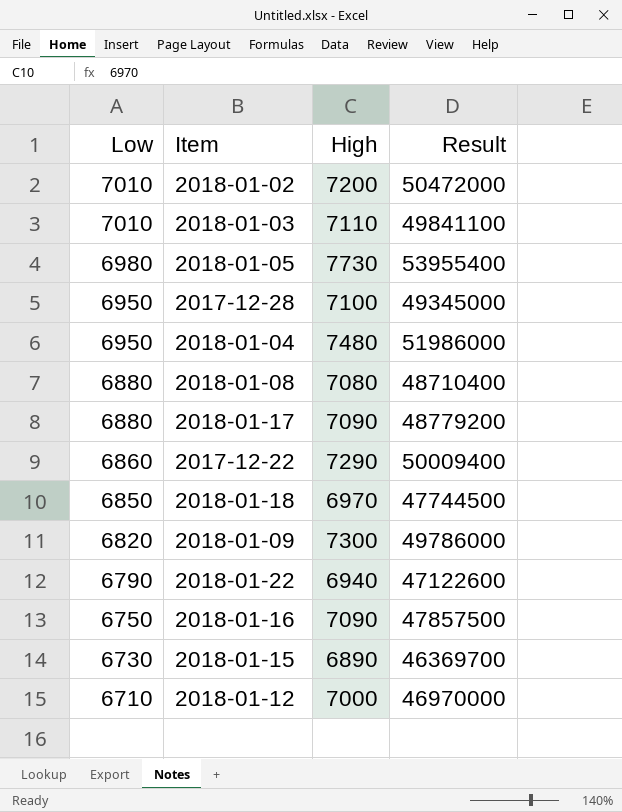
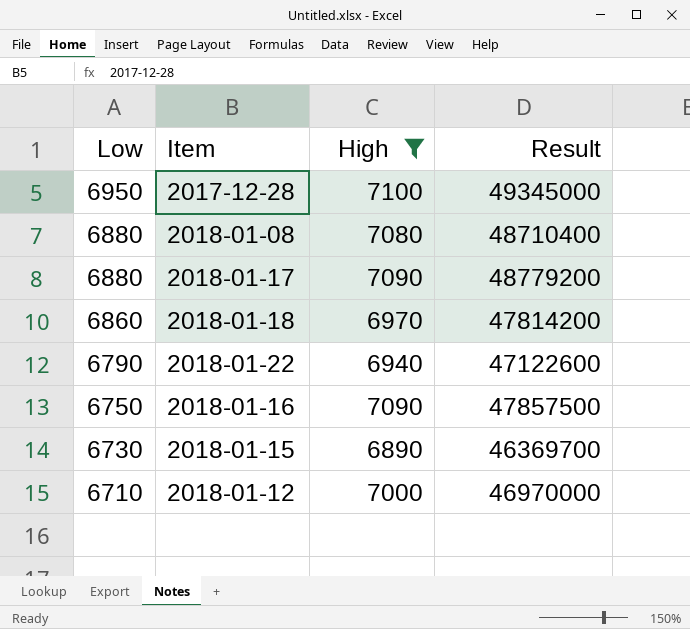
filter: none -> High <= 7100
2018-01-18 | Low: 6850 -> 6860
2018-01-18 | Result: 47744500 -> 47814200

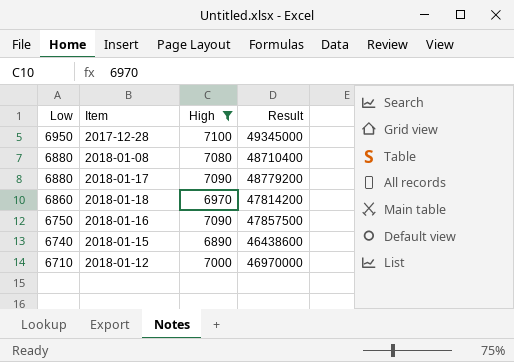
row 2018-01-22: 6790 | 6940 | 47122600 -> none
2018-01-15 | Low: 6730 -> 6740
2018-01-15 | Result: 46369700 -> 46438600

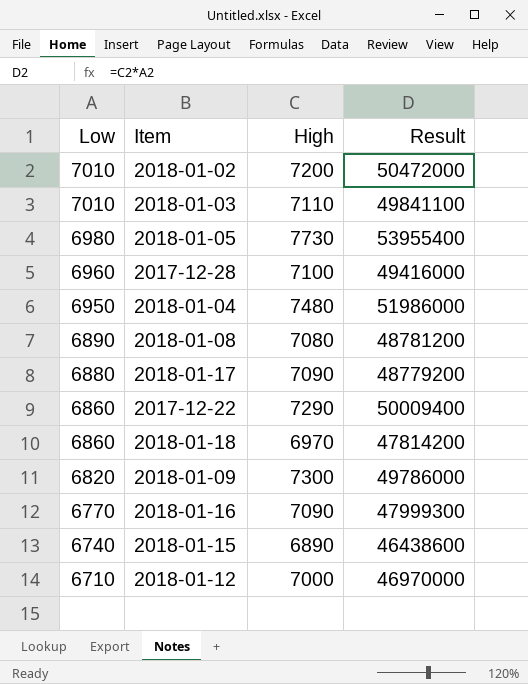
filter: High <= 7100 -> none
2017-12-28 | Low: 6950 -> 6960
2017-12-28 | Result: 49345000 -> 49416000
2018-01-08 | Low: 6880 -> 6890
2018-01-08 | Result: 48710400 -> 48781200
2018-01-16 | Low: 6750 -> 6770
2018-01-16 | Result: 47857500 -> 47999300

